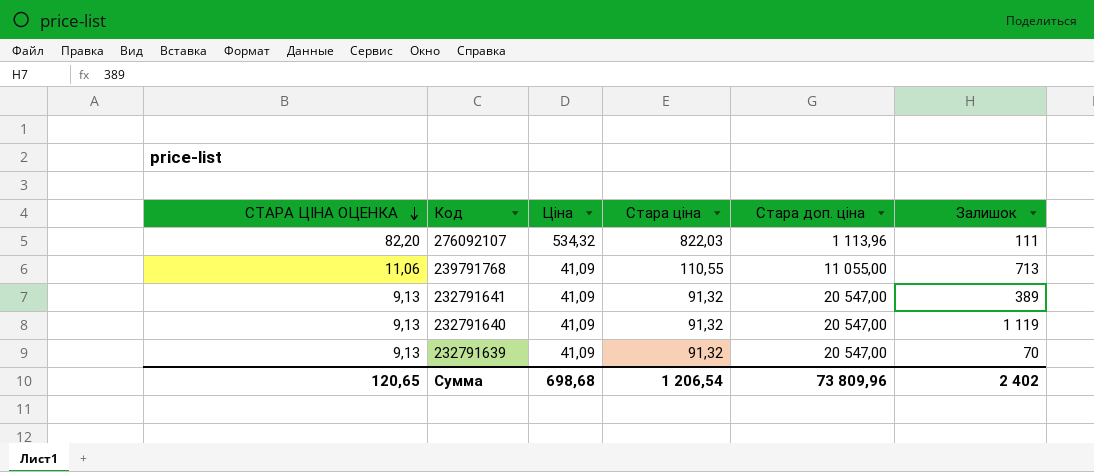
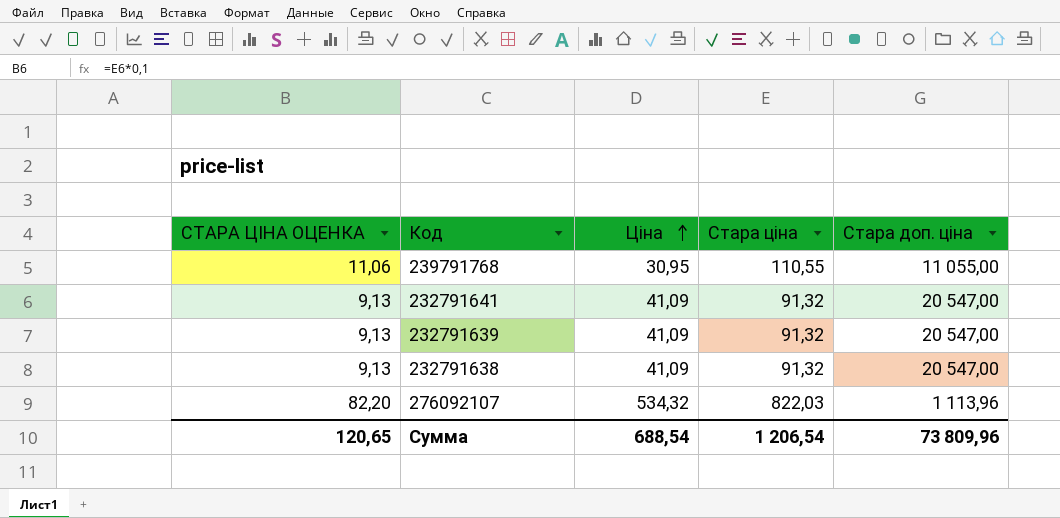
row order: СТАРА ЦІНА ОЦЕНКА descending -> Ціна ascending
column Залишок | position: 6 -> none
row 232791640: 9,13 | 41,09 | 91,32 | 20 547,00 | 1 119 -> none
239791768 | Ціна: 41,09 -> 30,95
row 232791638: none -> 9,13 | 41,09 | 91,32 | 20 547,00
Сумма | Ціна: 698,68 -> 688,54

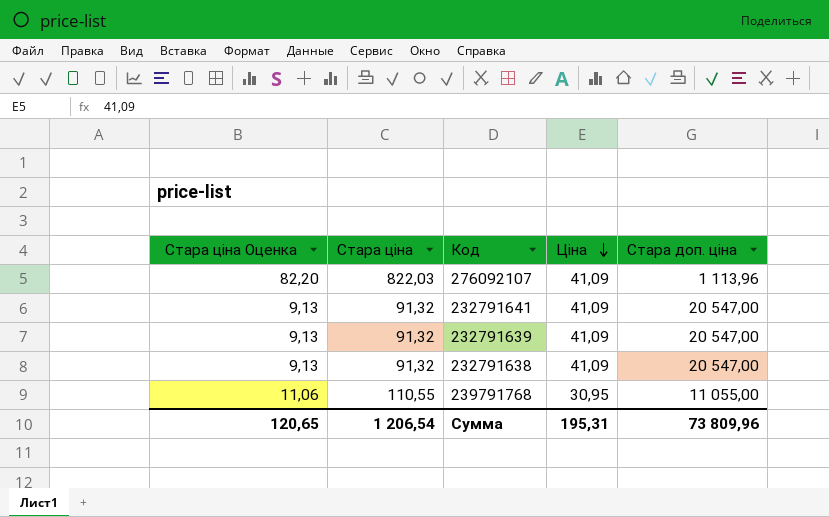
row order: Ціна ascending -> Ціна descending
column name: СТАРА ЦІНА ОЦЕНКА -> Стара ціна Оценка
column Стара ціна | position: 4 -> 2
276092107 | Ціна: 534,32 -> 41,09
Сумма | Ціна: 688,54 -> 195,31

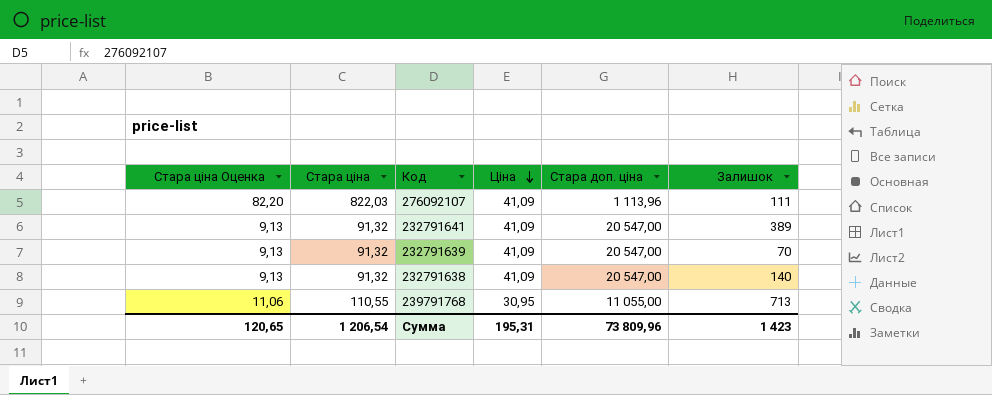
column Залишок | position: none -> 6

